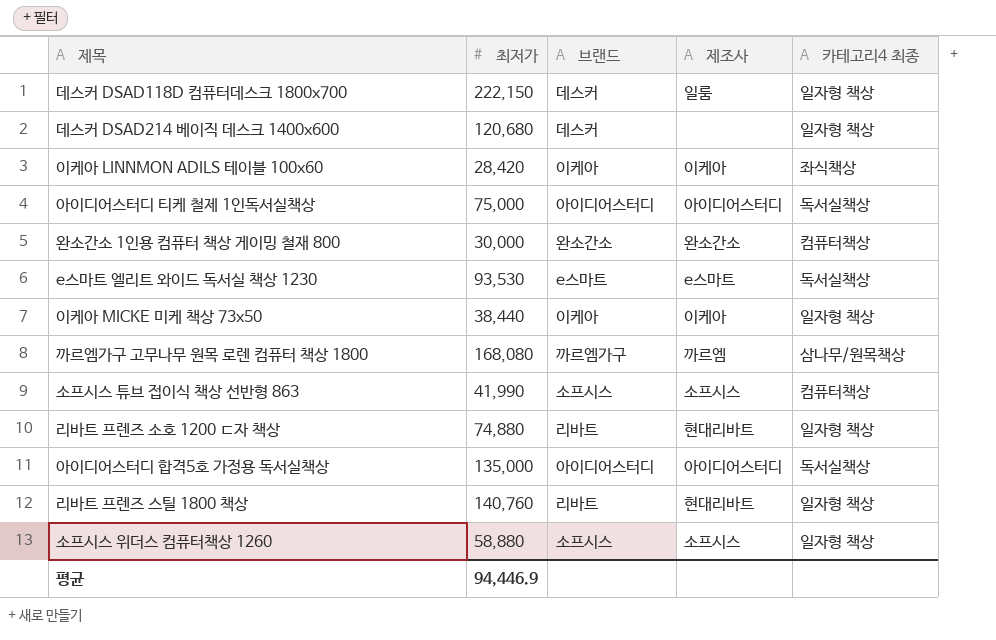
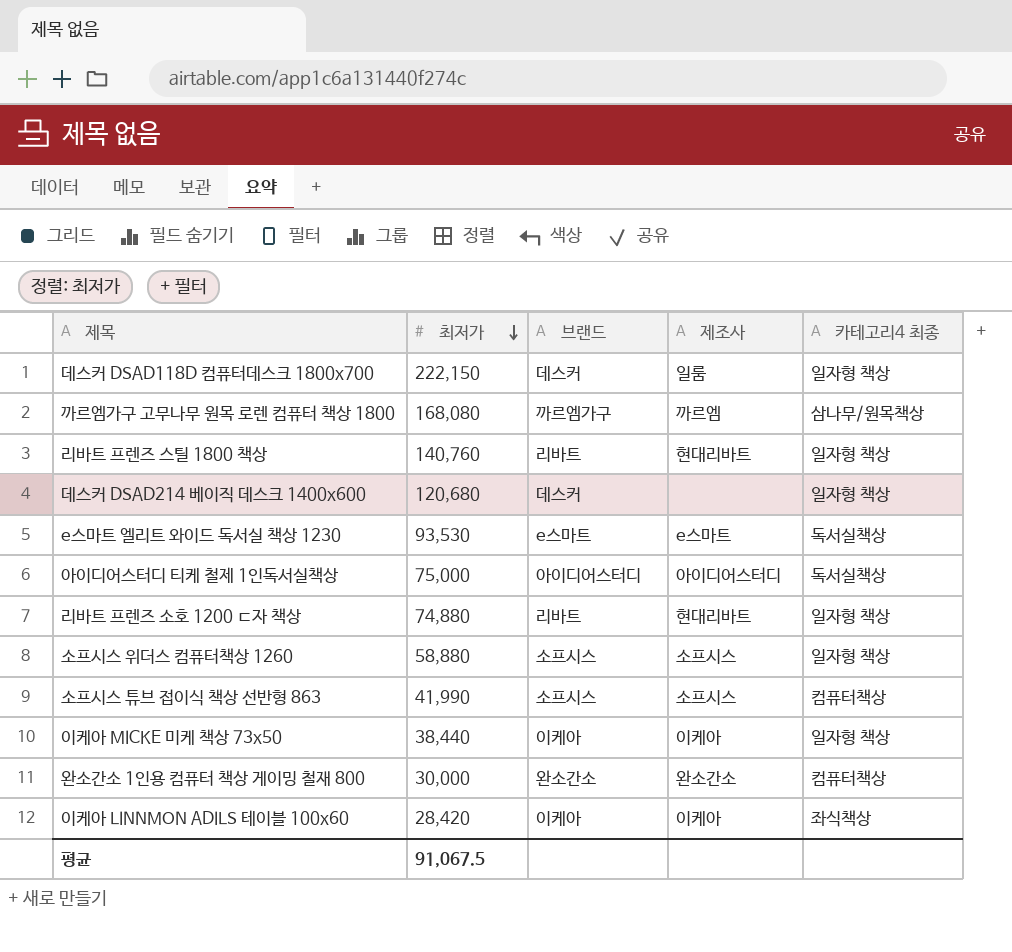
row order: none -> 최저가 descending
row 아이디어스터디 합격5호 가정용 독서실책상: 135,000 | 아이디어스터디 | 아이디어스터디 | 독서실책상 -> none
평균 | 최저가: 94,446.9 -> 91,067.5

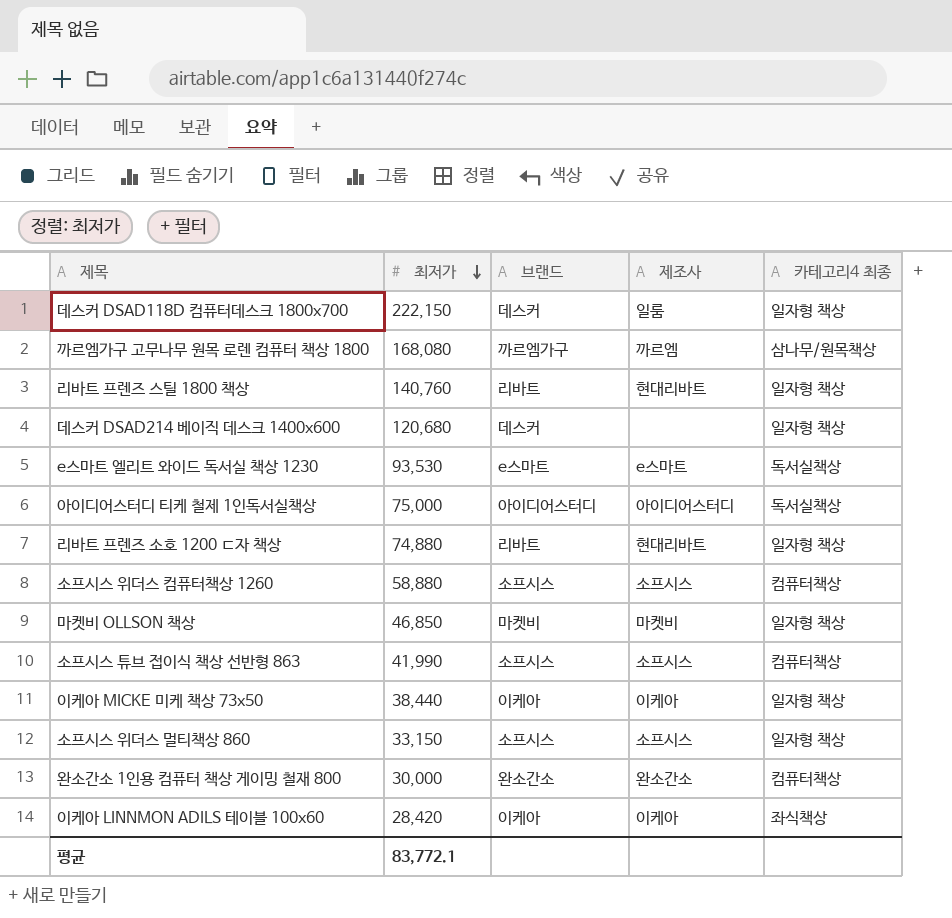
소프시스 위더스 컴퓨터책상 1260 | 카테고리4 최종: 일자형 책상 -> 컴퓨터책상
row 마켓비 OLLSON 책상: none -> 46,850 | 마켓비 | 마켓비 | 일자형 책상
row 소프시스 위더스 멀티책상 860: none -> 33,150 | 소프시스 | 소프시스 | 일자형 책상
평균 | 최저가: 91,067.5 -> 83,772.1

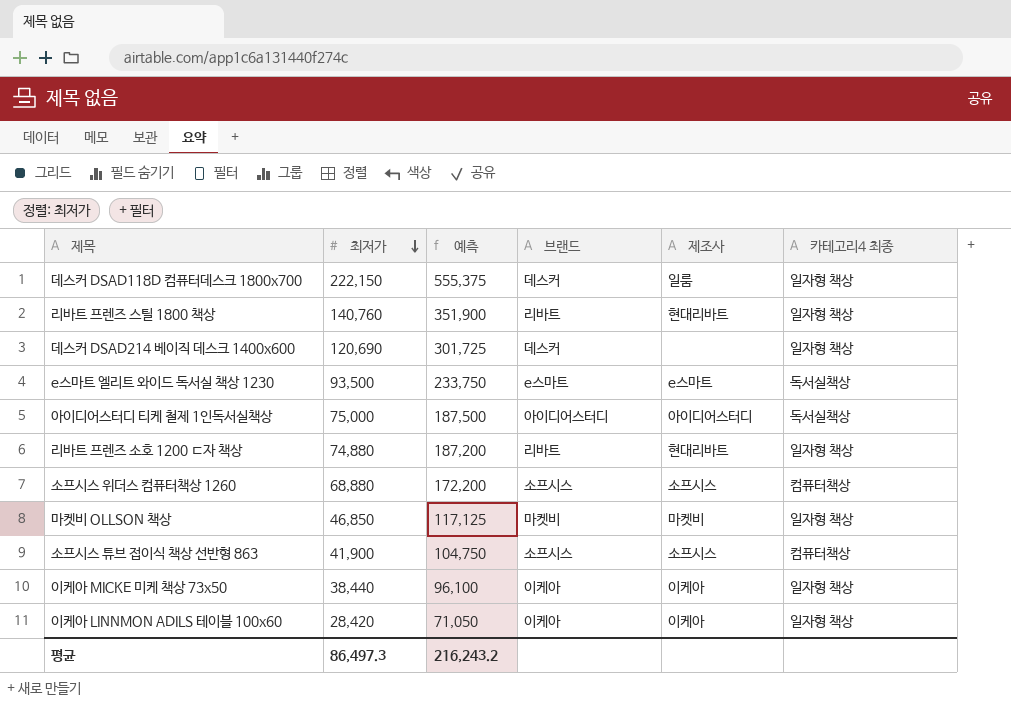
column 예측 | formula: none -> [최저가] * 2.5
row 까르엠가구 고무나무 원목 로렌 컴퓨터 책상 1800: 168,080 | 까르엠가구 | 까르엠 | 삼나무/원목책상 -> none
row 소프시스 위더스 멀티책상 860: 33,150 | 소프시스 | 소프시스 | 일자형 책상 -> none
row 완소간소 1인용 컴퓨터 책상 게이밍 철재 800: 30,000 | 완소간소 | 완소간소 | 컴퓨터책상 -> none
데스커 DSAD214 베이직 데스크 1400x600 | 최저가: 120,680 -> 120,690
e스마트 엘리트 와이드 독서실 책상 1230 | 최저가: 93,530 -> 93,500
소프시스 위더스 컴퓨터책상 1260 | 최저가: 58,880 -> 68,880
소프시스 튜브 접이식 책상 선반형 863 | 최저가: 41,990 -> 41,900
이케아 LINNMON ADILS 테이블 100x60 | 카테고리4 최종: 좌식책상 -> 일자형 책상
평균 | 최저가: 83,772.1 -> 86,497.3

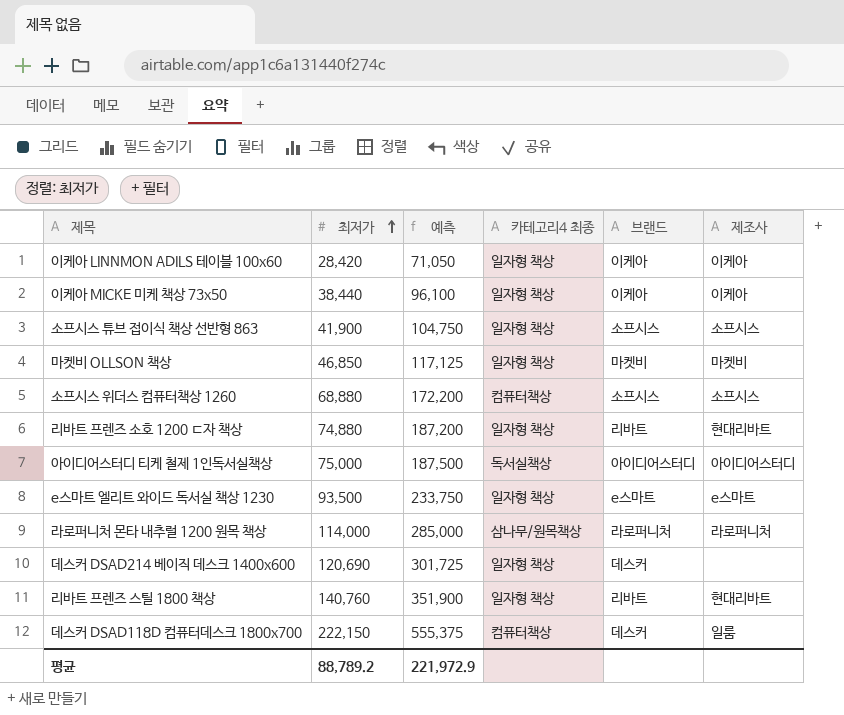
row order: 최저가 descending -> 최저가 ascending
column 카테고리4 최종 | position: 6 -> 4
소프시스 튜브 접이식 책상 선반형 863 | 카테고리4 최종: 컴퓨터책상 -> 일자형 책상
e스마트 엘리트 와이드 독서실 책상 1230 | 카테고리4 최종: 독서실책상 -> 일자형 책상
row 라로퍼니처 몬타 내추럴 1200 원목 책상: none -> 114,000 | 285,000 | 삼나무/원목책상 | 라로퍼니처 | 라로퍼니처
데스커 DSAD118D 컴퓨터데스크 1800x700 | 카테고리4 최종: 일자형 책상 -> 컴퓨터책상
평균 | 최저가: 86,497.3 -> 88,789.2
평균 | 예측: 216,243.2 -> 221,972.9

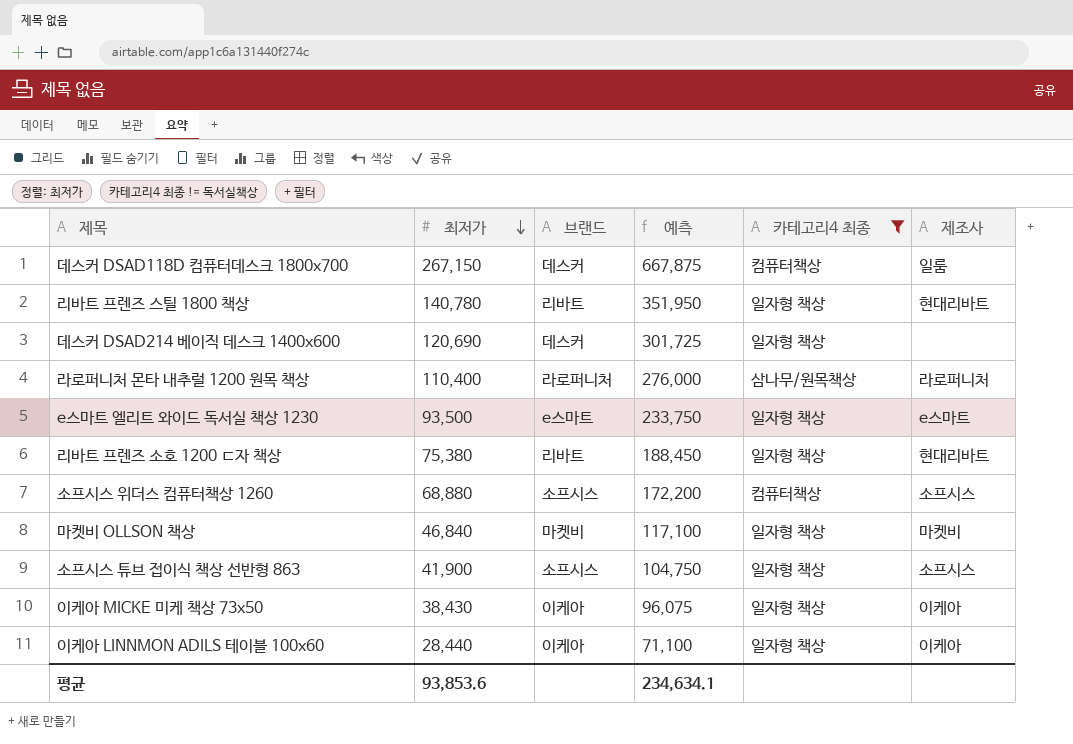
filter: none -> 카테고리4 최종 != 독서실책상
row order: 최저가 ascending -> 최저가 descending
column 브랜드 | position: 5 -> 3
데스커 DSAD118D 컴퓨터데스크 1800x700 | 최저가: 222,150 -> 267,150
데스커 DSAD118D 컴퓨터데스크 1800x700 | 예측: 555,375 -> 667,875
리바트 프렌즈 스틸 1800 책상 | 최저가: 140,760 -> 140,780
리바트 프렌즈 스틸 1800 책상 | 예측: 351,900 -> 351,950
라로퍼니처 몬타 내추럴 1200 원목 책상 | 최저가: 114,000 -> 110,400
라로퍼니처 몬타 내추럴 1200 원목 책상 | 예측: 285,000 -> 276,000
리바트 프렌즈 소호 1200 ㄷ자 책상 | 최저가: 74,880 -> 75,380
리바트 프렌즈 소호 1200 ㄷ자 책상 | 예측: 187,200 -> 188,450
마켓비 OLLSON 책상 | 최저가: 46,850 -> 46,840
마켓비 OLLSON 책상 | 예측: 117,125 -> 117,100
이케아 MICKE 미케 책상 73x50 | 최저가: 38,440 -> 38,430
이케아 MICKE 미케 책상 73x50 | 예측: 96,100 -> 96,075
이케아 LINNMON ADILS 테이블 100x60 | 최저가: 28,420 -> 28,440
이케아 LINNMON ADILS 테이블 100x60 | 예측: 71,050 -> 71,100
평균 | 최저가: 88,789.2 -> 93,853.6
평균 | 예측: 221,972.9 -> 234,634.1

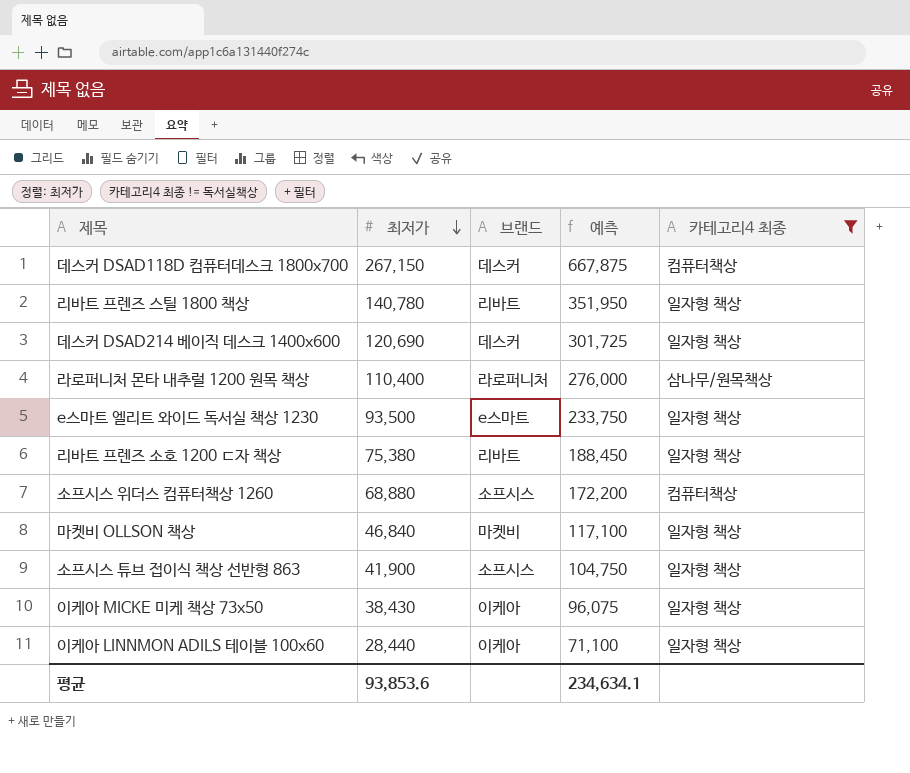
column 제조사 | position: 6 -> none

